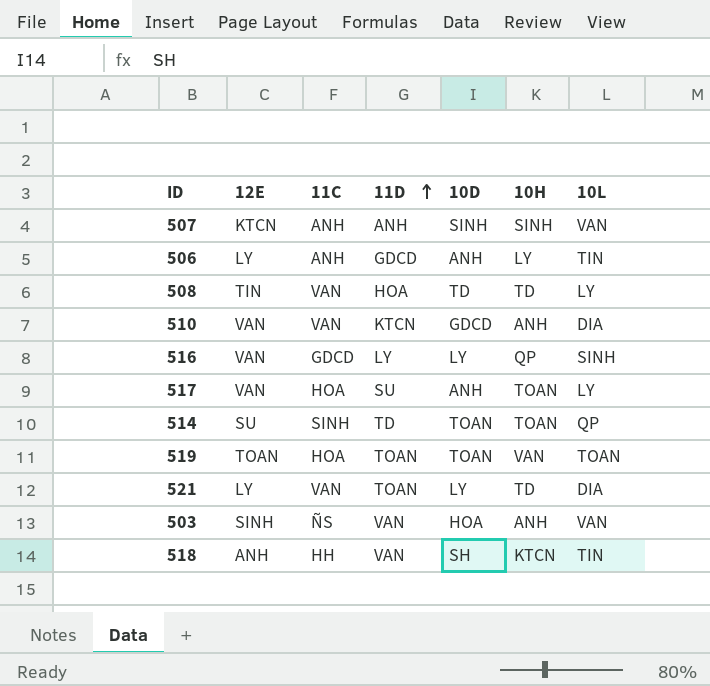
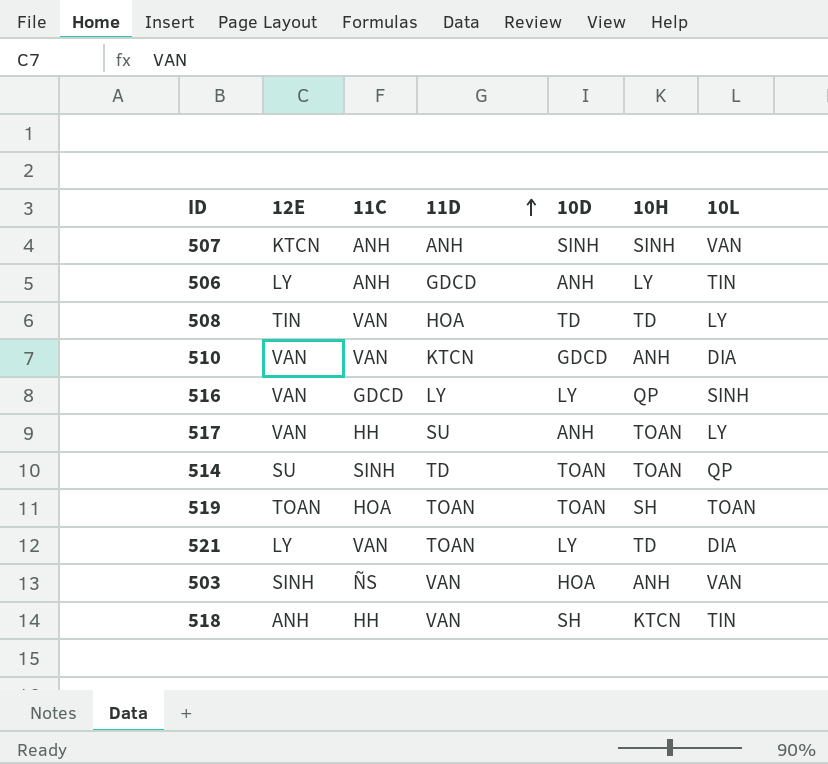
517 | 11C: HOA -> HH
519 | 10H: VAN -> SH

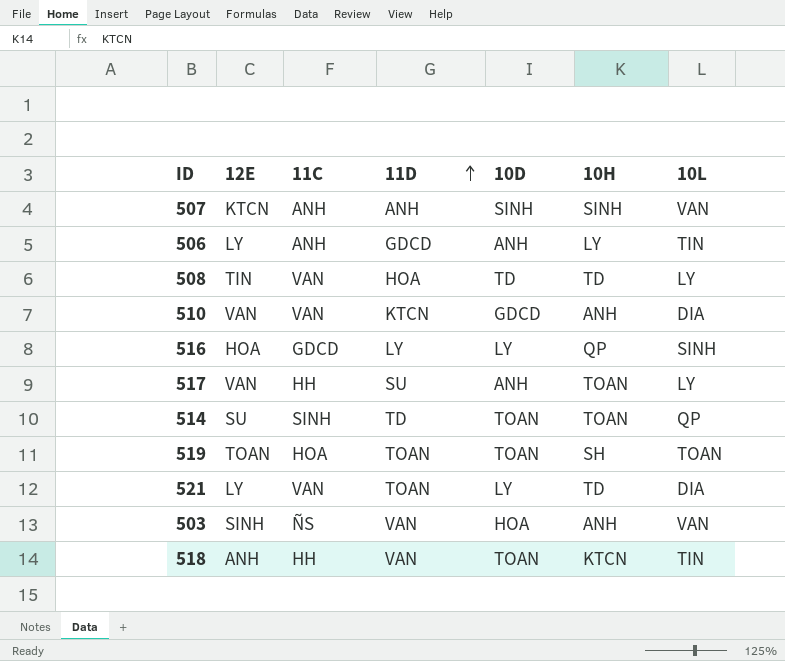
516 | 12E: VAN -> HOA
518 | 10D: SH -> TOAN

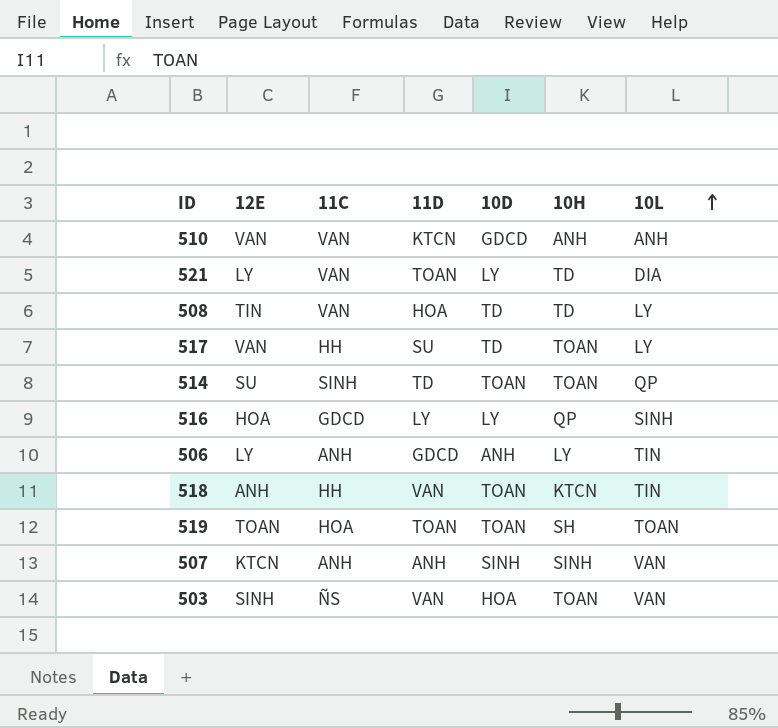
row order: 11D ascending -> 10L ascending
510 | 10L: DIA -> ANH
517 | 10D: ANH -> TD
503 | 10H: ANH -> TOAN

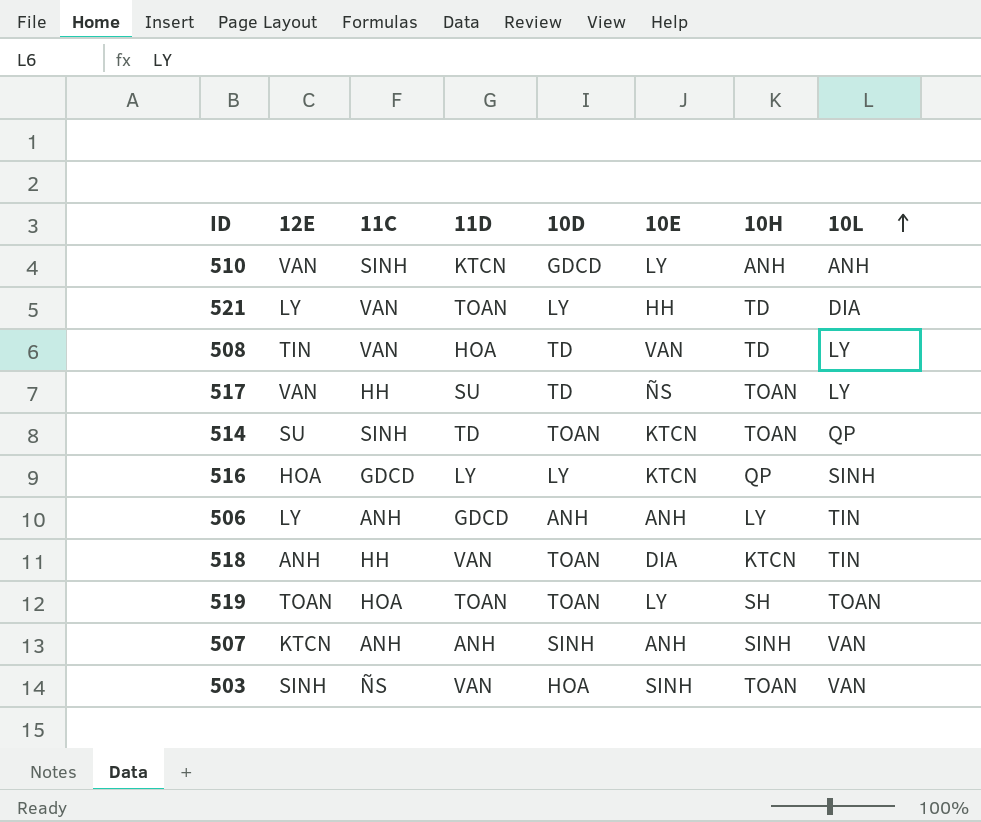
column 10E | position: none -> 6
510 | 11C: VAN -> SINH

